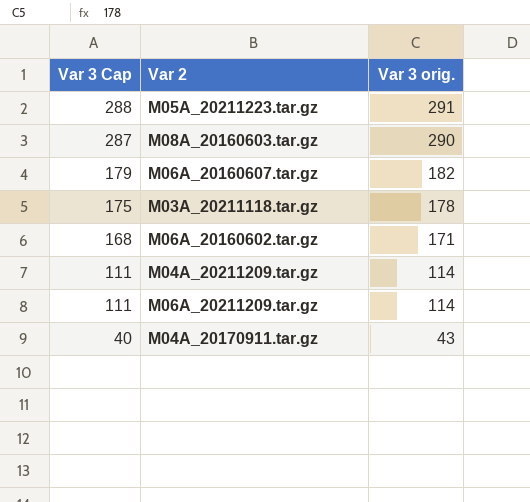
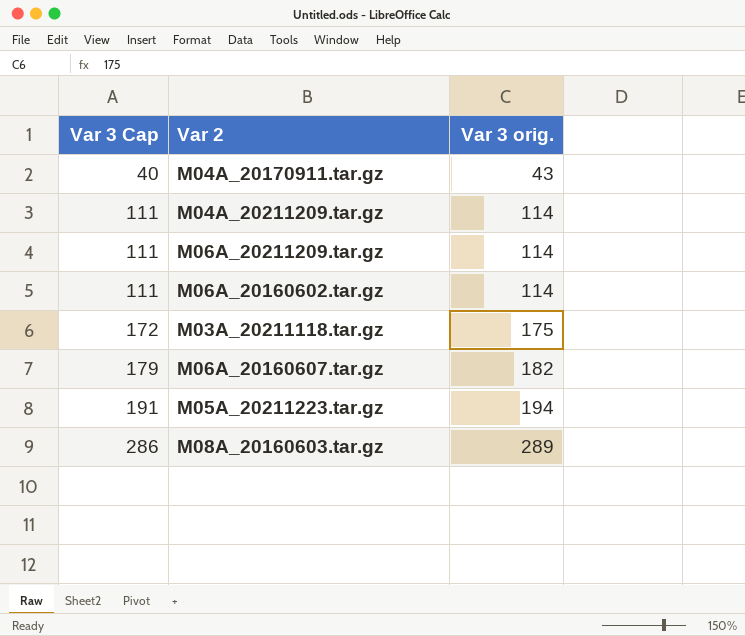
row order: Var 3 Cap descending -> Var 3 Cap ascending
M06A_20160602.tar.gz | Var 3 Cap: 168 -> 111
M06A_20160602.tar.gz | Var 3 orig.: 171 -> 114
M03A_20211118.tar.gz | Var 3 Cap: 175 -> 172
M03A_20211118.tar.gz | Var 3 orig.: 178 -> 175
M05A_20211223.tar.gz | Var 3 Cap: 288 -> 191
M05A_20211223.tar.gz | Var 3 orig.: 291 -> 194
M08A_20160603.tar.gz | Var 3 Cap: 287 -> 286
M08A_20160603.tar.gz | Var 3 orig.: 290 -> 289

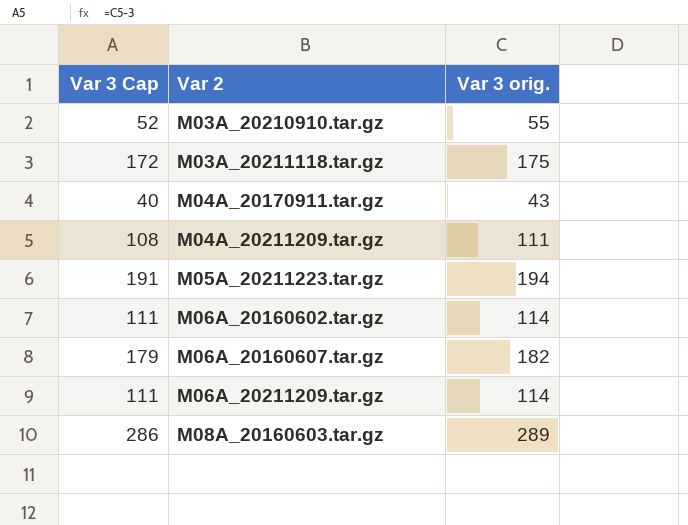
row order: Var 3 Cap ascending -> Var 2 ascending
row M03A_20210910.tar.gz: none -> 52 | 55
M04A_20211209.tar.gz | Var 3 Cap: 111 -> 108
M04A_20211209.tar.gz | Var 3 orig.: 114 -> 111

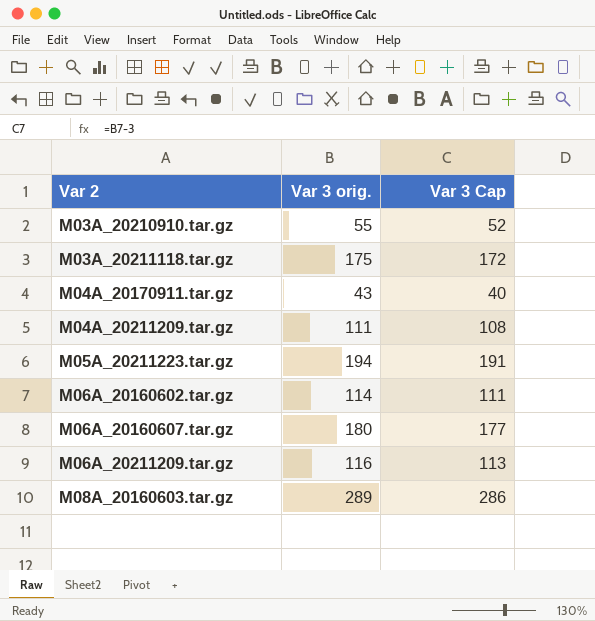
column Var 3 Cap | position: 1 -> 3
M06A_20160607.tar.gz | Var 3 orig.: 182 -> 180
M06A_20160607.tar.gz | Var 3 Cap: 179 -> 177
M06A_20211209.tar.gz | Var 3 orig.: 114 -> 116
M06A_20211209.tar.gz | Var 3 Cap: 111 -> 113

